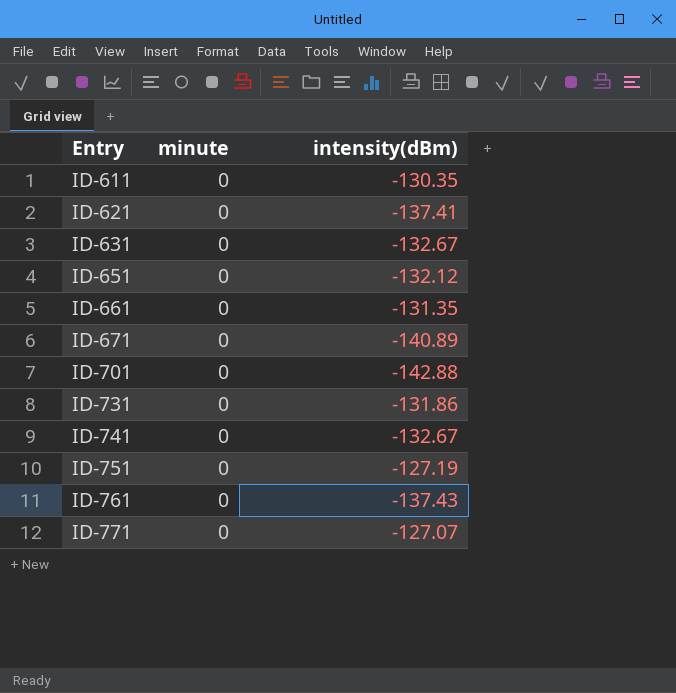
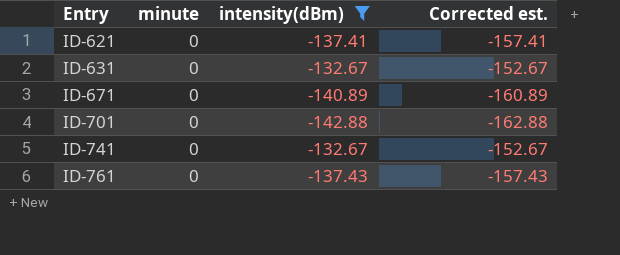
filter: none -> intensity(dBm) <= -132.67
column Corrected est. | formula: none -> [intensity(dBm)] - 20

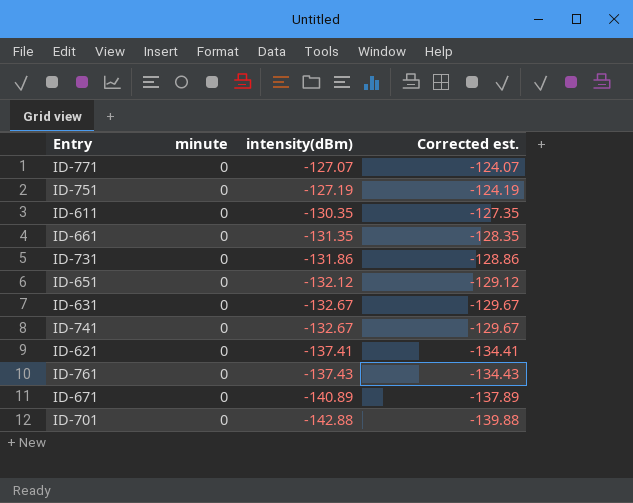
filter: intensity(dBm) <= -132.67 -> none
row order: Entry ascending -> intensity(dBm) descending
column Corrected est. | formula: [intensity(dBm)] - 20 -> [intensity(dBm)] + 3

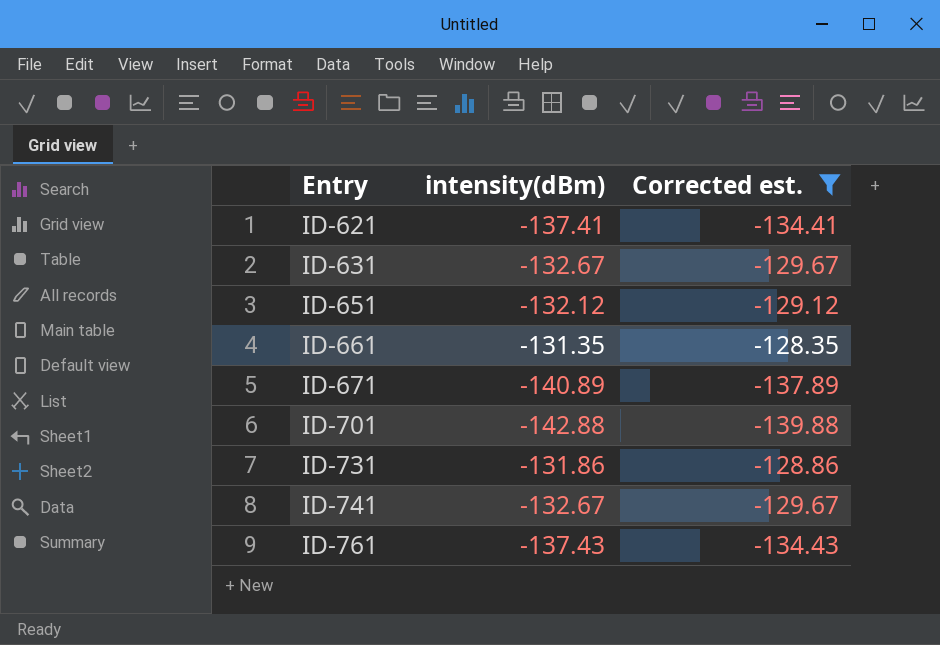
filter: none -> Corrected est. <= -128.35
row order: intensity(dBm) descending -> Entry ascending
column minute | position: 2 -> none

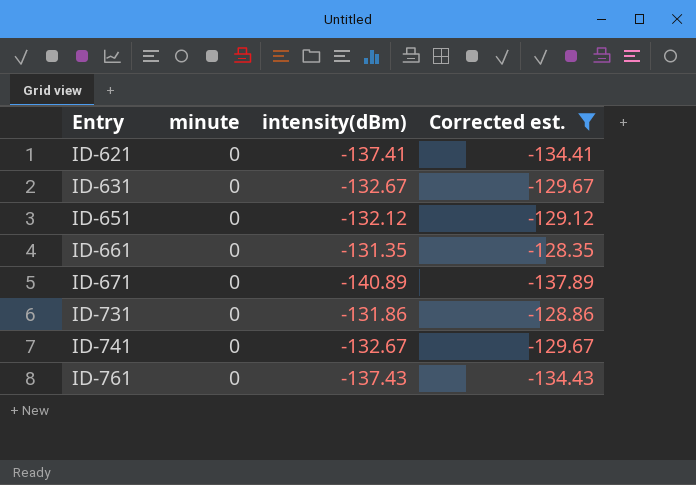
column minute | position: none -> 2
row ID-701: -142.88 | -139.88 -> none

